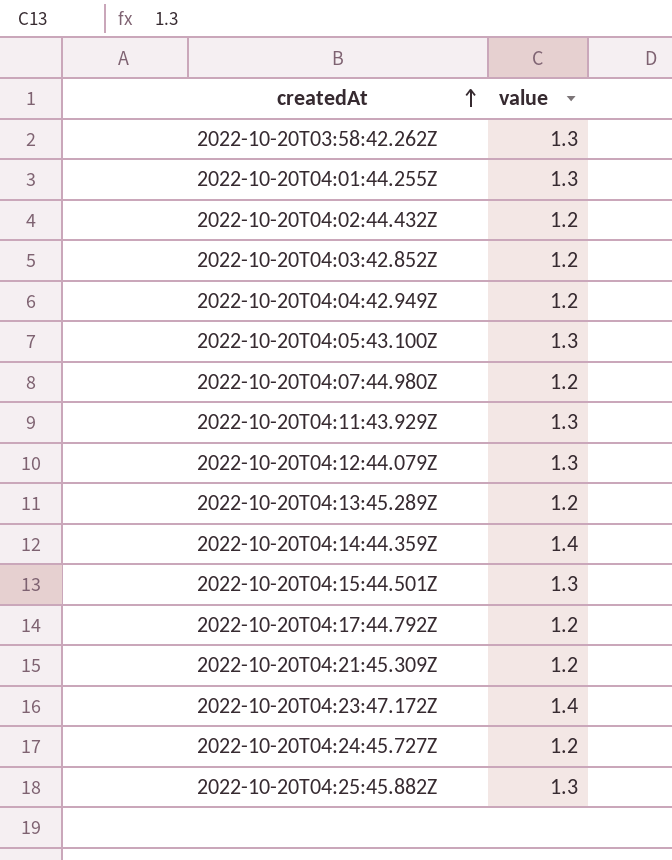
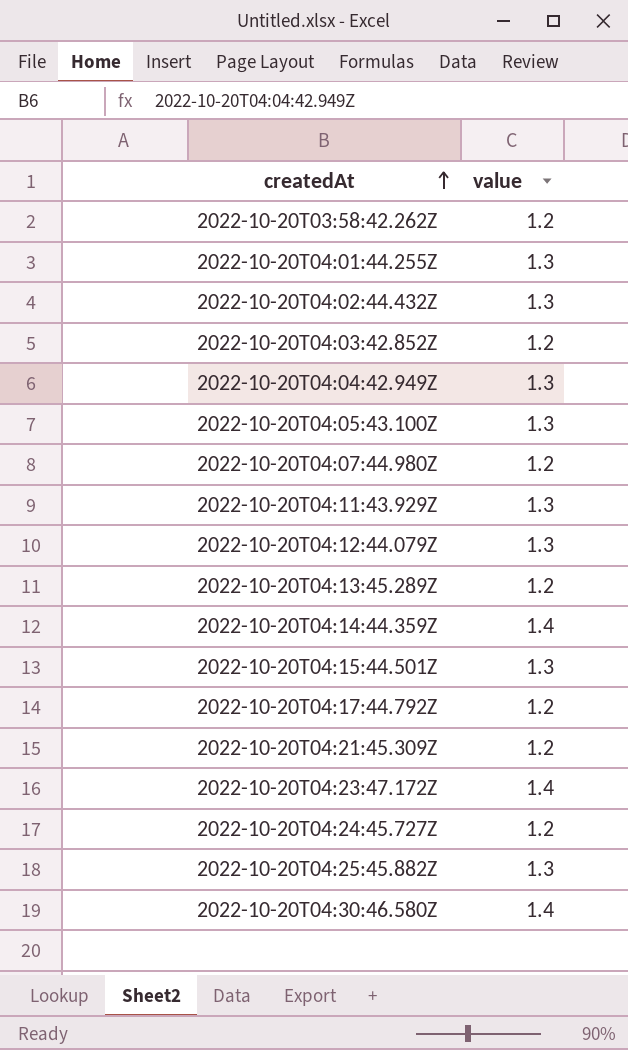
2022-10-20T03:58:42.262Z | value: 1.3 -> 1.2
2022-10-20T04:02:44.432Z | value: 1.2 -> 1.3
2022-10-20T04:04:42.949Z | value: 1.2 -> 1.3
row 2022-10-20T04:30:46.580Z: none -> 1.4

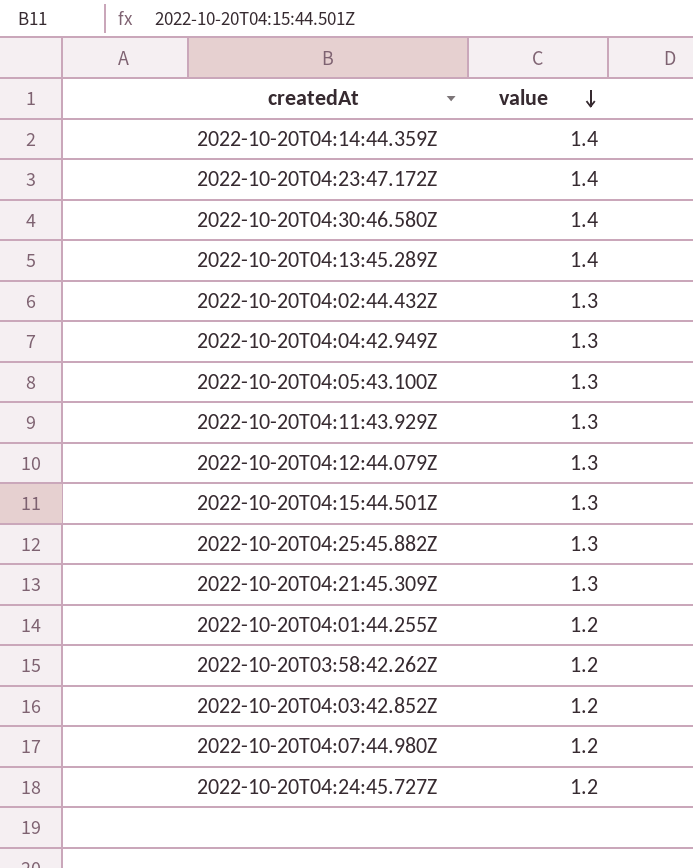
row order: createdAt ascending -> value descending
row 2022-10-20T04:17:44.792Z: 1.2 -> none
2022-10-20T04:13:45.289Z | value: 1.2 -> 1.4
2022-10-20T04:21:45.309Z | value: 1.2 -> 1.3
2022-10-20T04:01:44.255Z | value: 1.3 -> 1.2

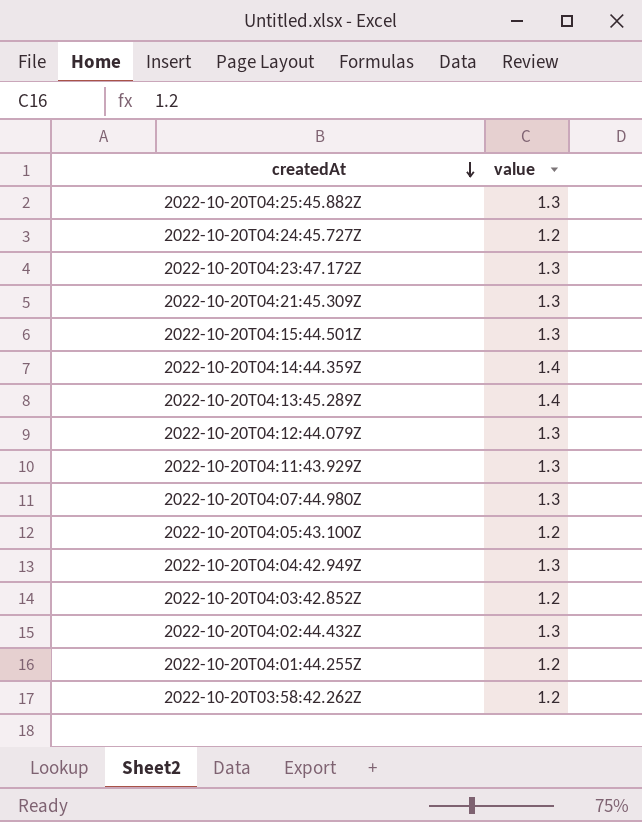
row order: value descending -> createdAt descending
row 2022-10-20T04:30:46.580Z: 1.4 -> none
2022-10-20T04:23:47.172Z | value: 1.4 -> 1.3
2022-10-20T04:07:44.980Z | value: 1.2 -> 1.3
2022-10-20T04:05:43.100Z | value: 1.3 -> 1.2

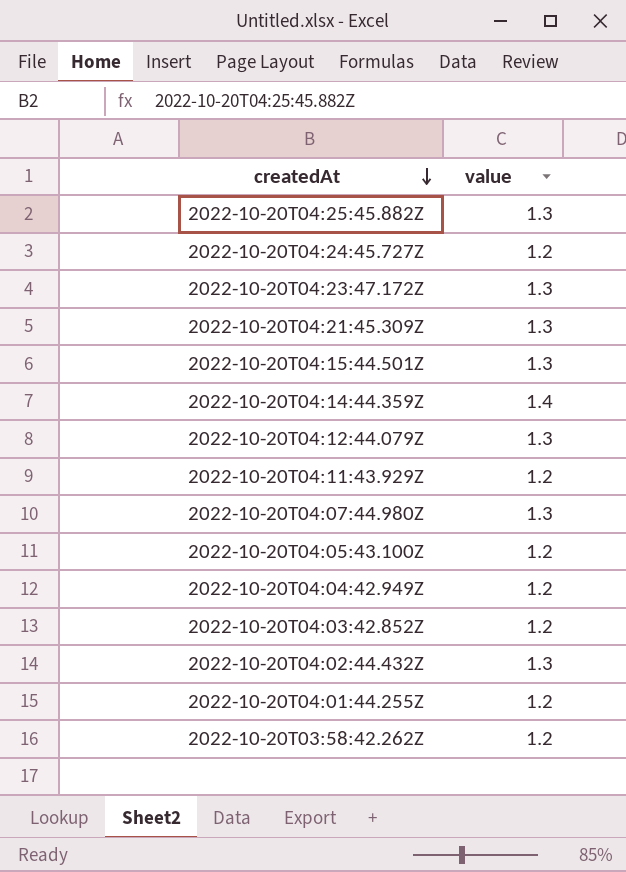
row 2022-10-20T04:13:45.289Z: 1.4 -> none
2022-10-20T04:11:43.929Z | value: 1.3 -> 1.2
2022-10-20T04:04:42.949Z | value: 1.3 -> 1.2

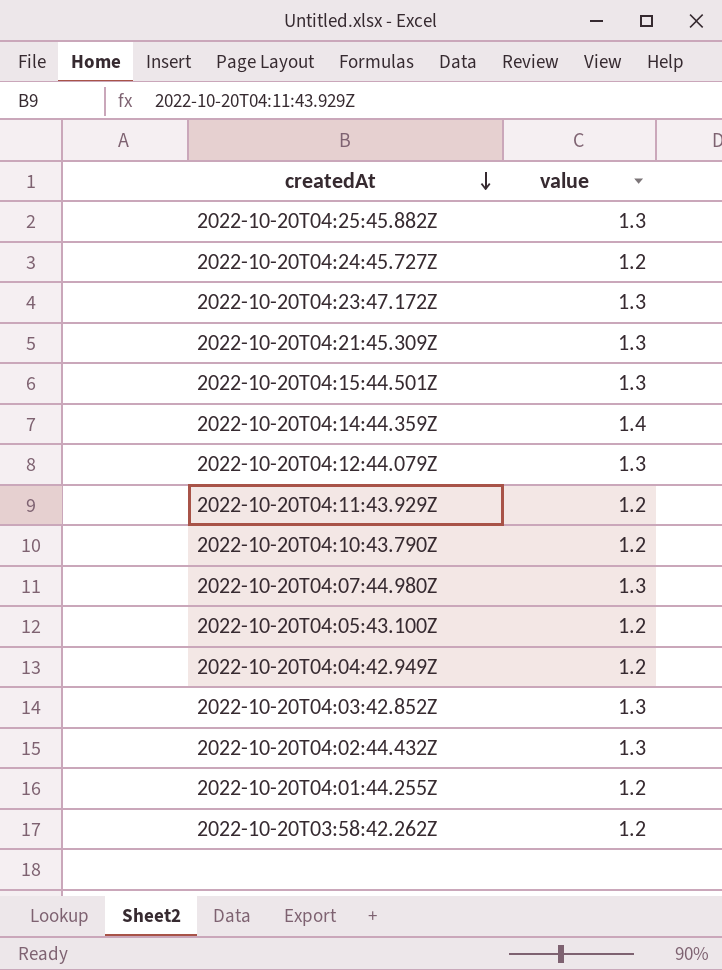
row 2022-10-20T04:10:43.790Z: none -> 1.2
2022-10-20T04:03:42.852Z | value: 1.2 -> 1.3

